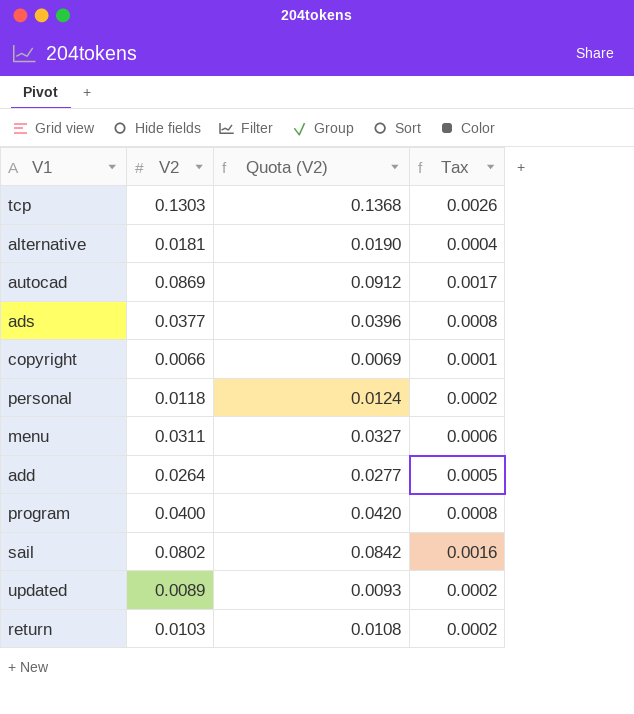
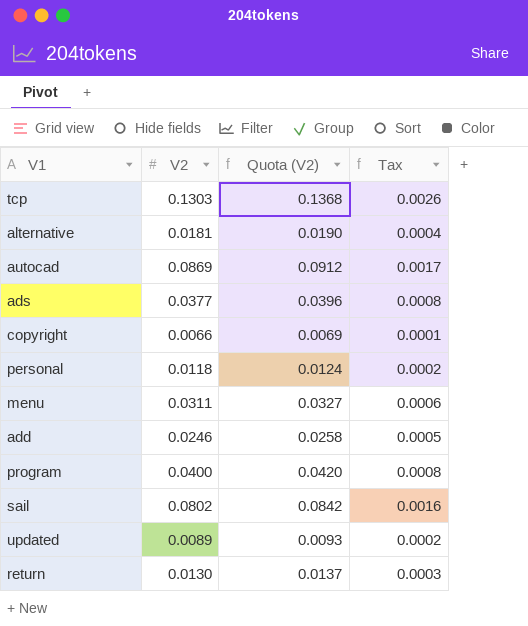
add | V2: 0.0264 -> 0.0246
add | Quota (V2): 0.0277 -> 0.0258
return | V2: 0.0103 -> 0.0130
return | Quota (V2): 0.0108 -> 0.0137
return | Tax: 0.0002 -> 0.0003

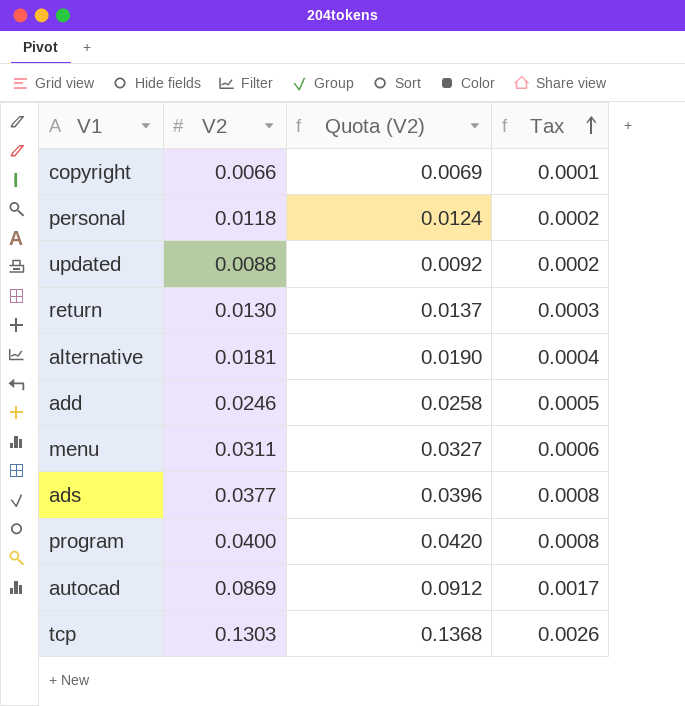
row order: none -> Tax ascending
row sail: 0.0802 | 0.0842 | 0.0016 -> none
updated | V2: 0.0089 -> 0.0088
updated | Quota (V2): 0.0093 -> 0.0092

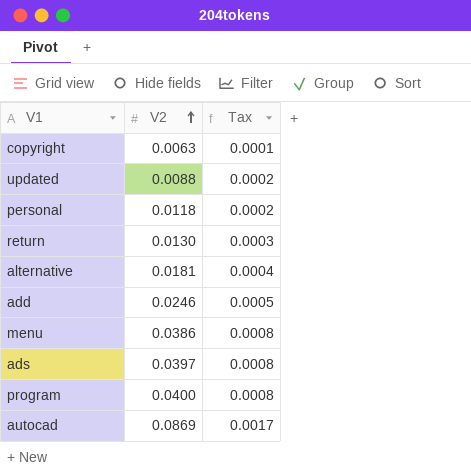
row order: Tax ascending -> V2 ascending
column Quota (V2) | formula: [V2] * 1.05 -> none
row tcp: 0.1303 | 0.1368 | 0.0026 -> none
copyright | V2: 0.0066 -> 0.0063
menu | V2: 0.0311 -> 0.0386
menu | Tax: 0.0006 -> 0.0008
ads | V2: 0.0377 -> 0.0397

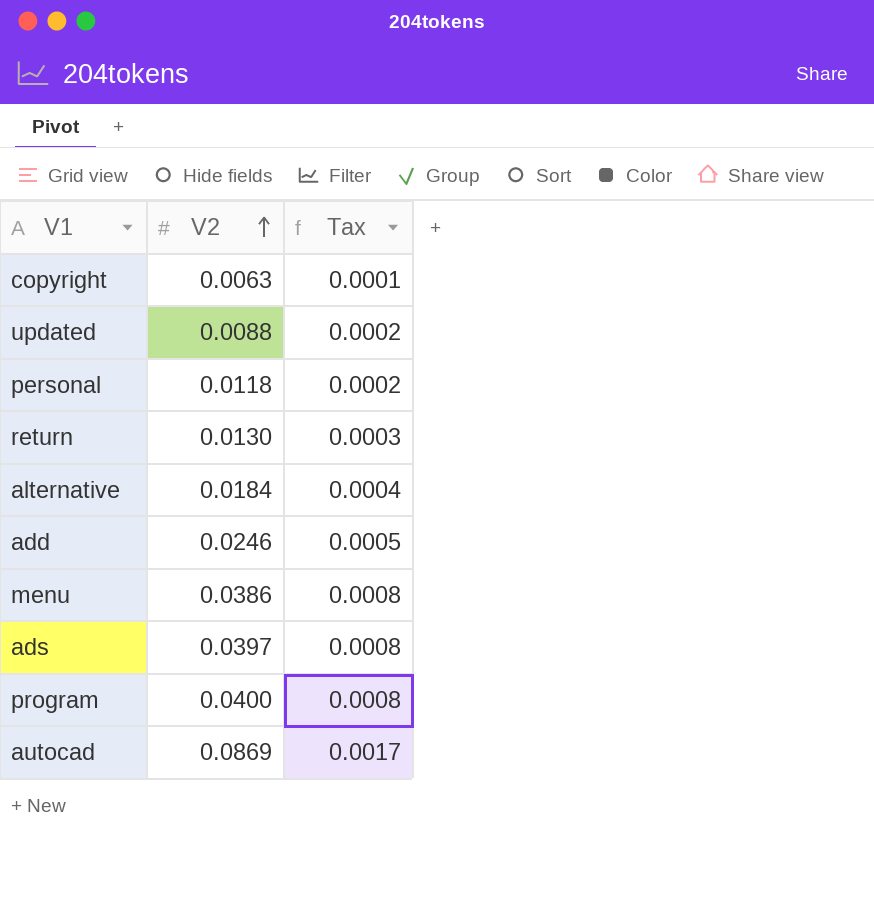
alternative | V2: 0.0181 -> 0.0184

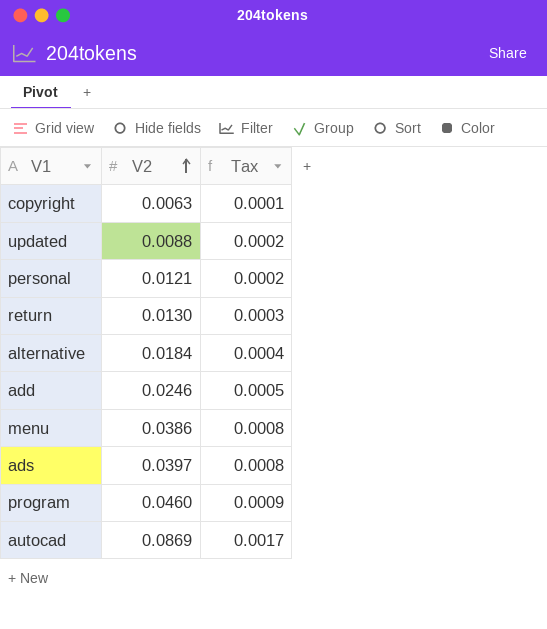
personal | V2: 0.0118 -> 0.0121
program | V2: 0.0400 -> 0.0460
program | Tax: 0.0008 -> 0.0009

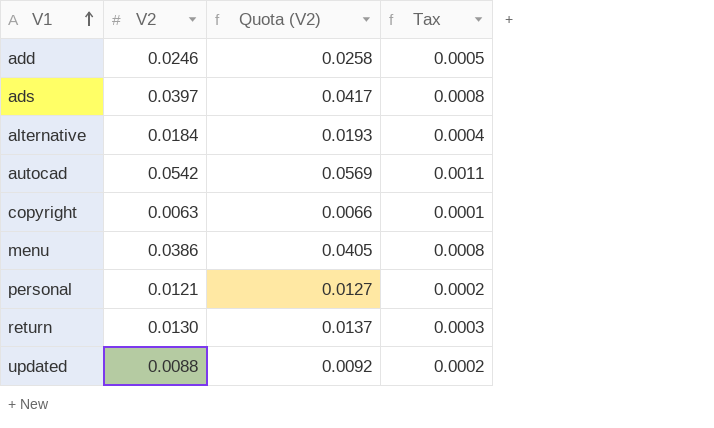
row order: V2 ascending -> V1 ascending
column Quota (V2) | formula: none -> [V2] * 1.05
row program: 0.0460 | 0.0009 -> none
autocad | V2: 0.0869 -> 0.0542
autocad | Tax: 0.0017 -> 0.0011

